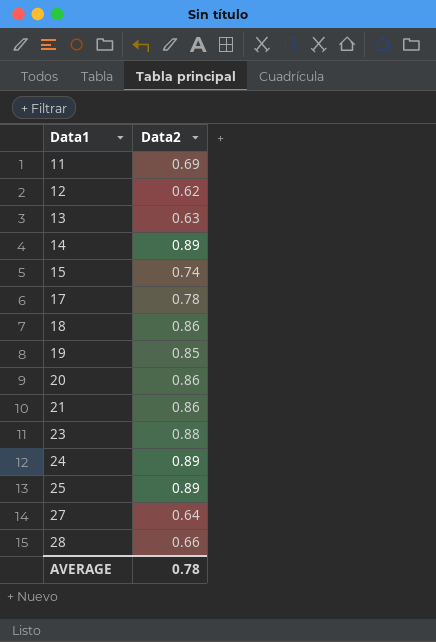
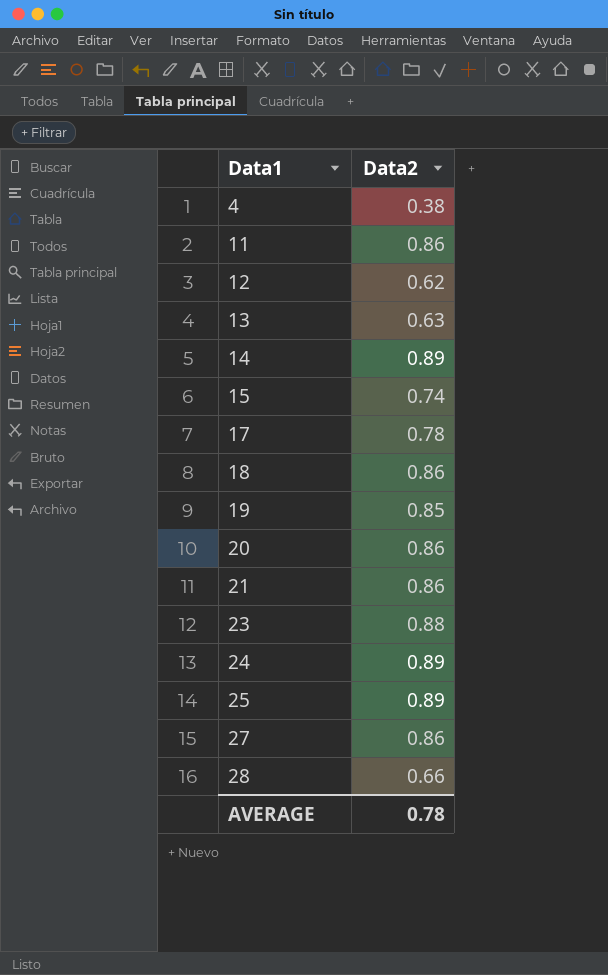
row 4: none -> 0.38
11 | Data2: 0.69 -> 0.86
27 | Data2: 0.64 -> 0.86

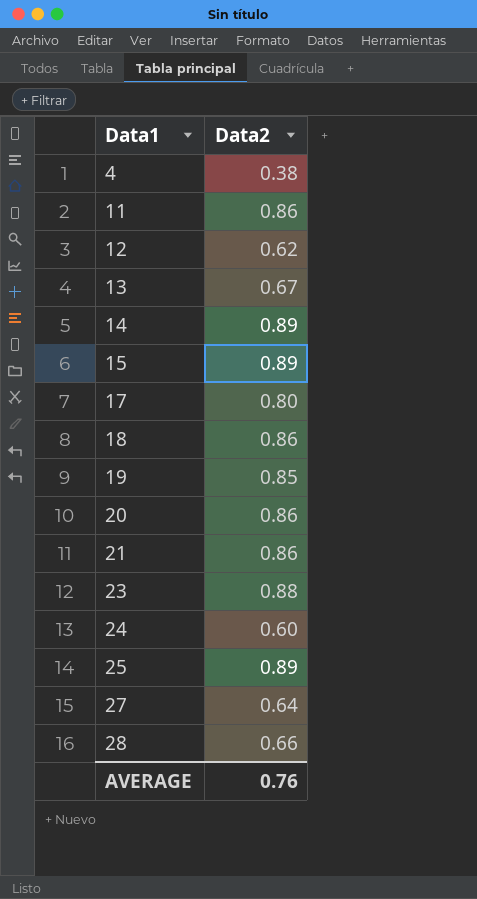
13 | Data2: 0.63 -> 0.67
15 | Data2: 0.74 -> 0.89
17 | Data2: 0.78 -> 0.80
24 | Data2: 0.89 -> 0.60
27 | Data2: 0.86 -> 0.64
AVERAGE | Data2: 0.78 -> 0.76

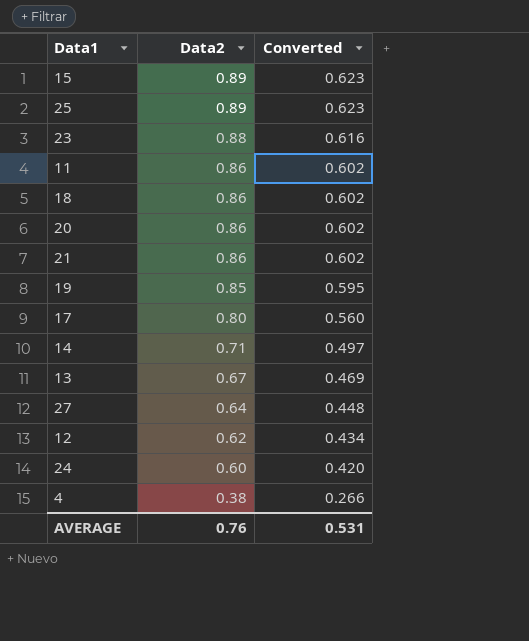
row order: Data1 ascending -> Data2 descending
column Converted | formula: none -> [Data2] * 0.7
row 28: 0.66 -> none
14 | Data2: 0.89 -> 0.71

